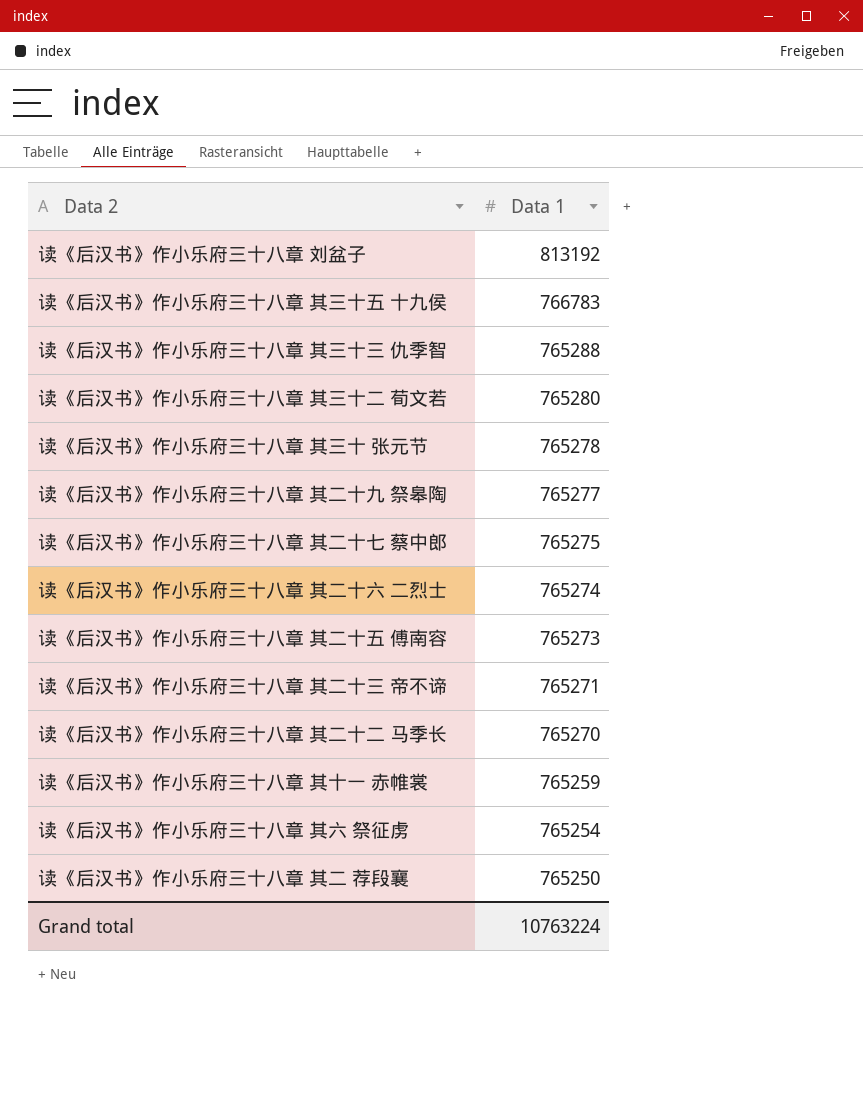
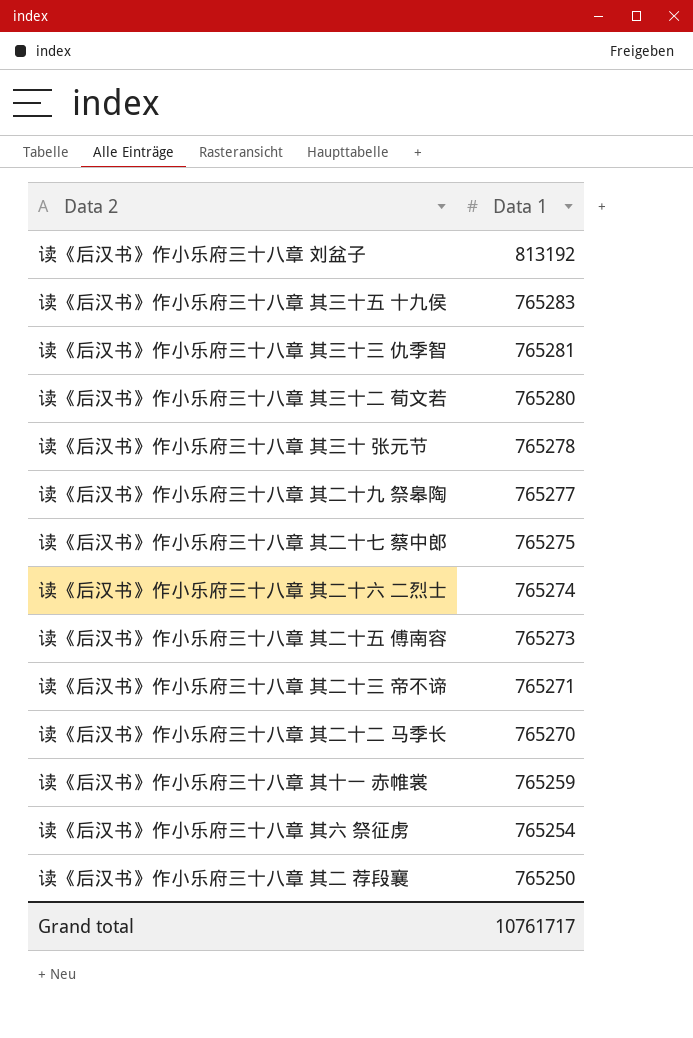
读《后汉书》作小乐府三十八章 其三十五 十九侯 | Data 1: 766783 -> 765283
读《后汉书》作小乐府三十八章 其三十三 仇季智 | Data 1: 765288 -> 765281
Grand total | Data 1: 10763224 -> 10761717

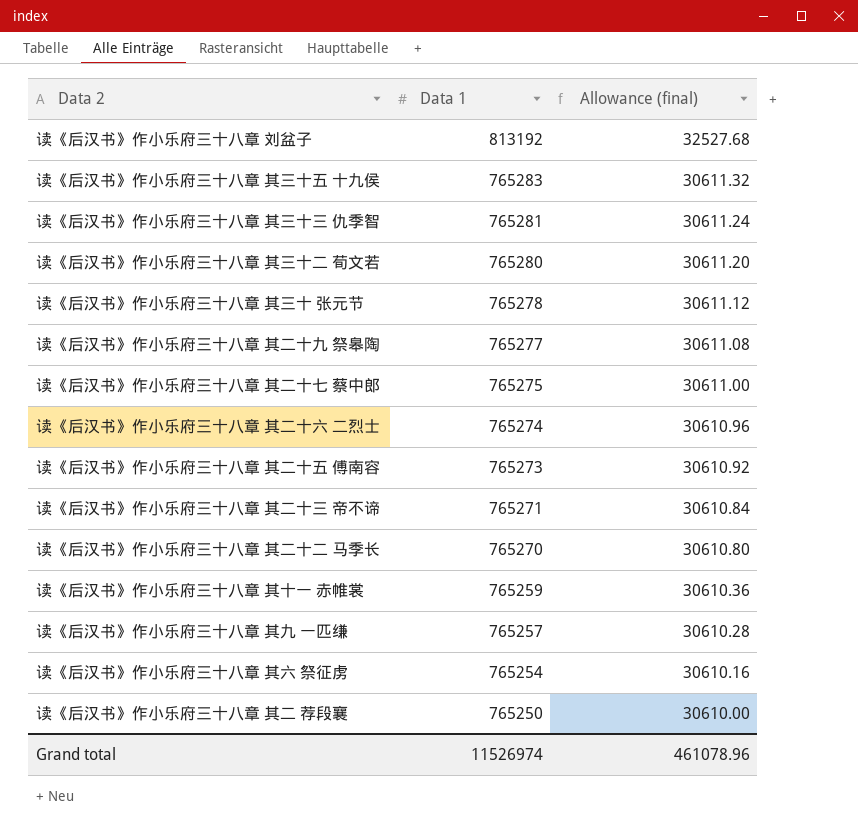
column Allowance (final) | formula: none -> [Data 1] * 0.04
row 读《后汉书》作小乐府三十八章 其九 一匹缣: none -> 765257 | 30610.28
Grand total | Data 1: 10761717 -> 11526974

